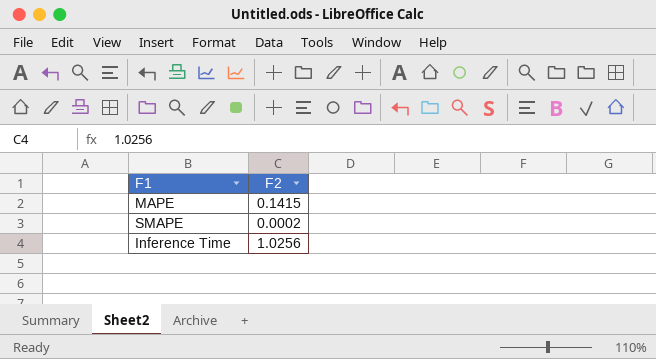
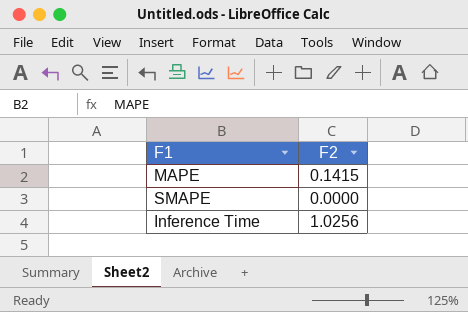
SMAPE | F2: 0.0002 -> 0.0000

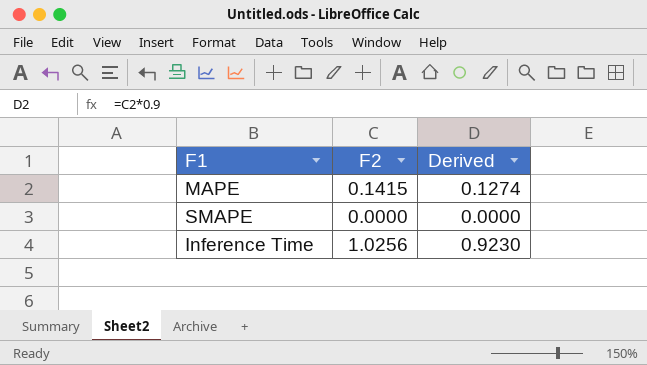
column Derived | formula: none -> [F2] * 0.9

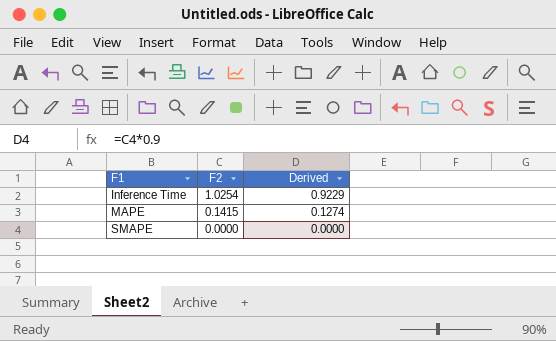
row order: none -> F1 ascending
Inference Time | F2: 1.0256 -> 1.0254
Inference Time | Derived: 0.9230 -> 0.9229

